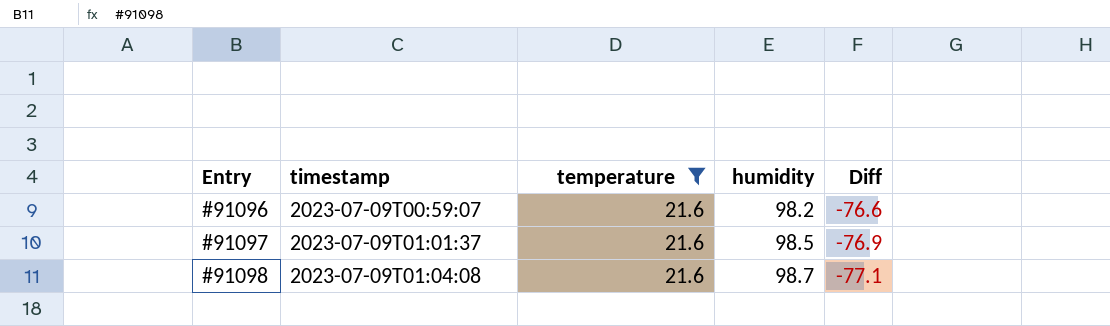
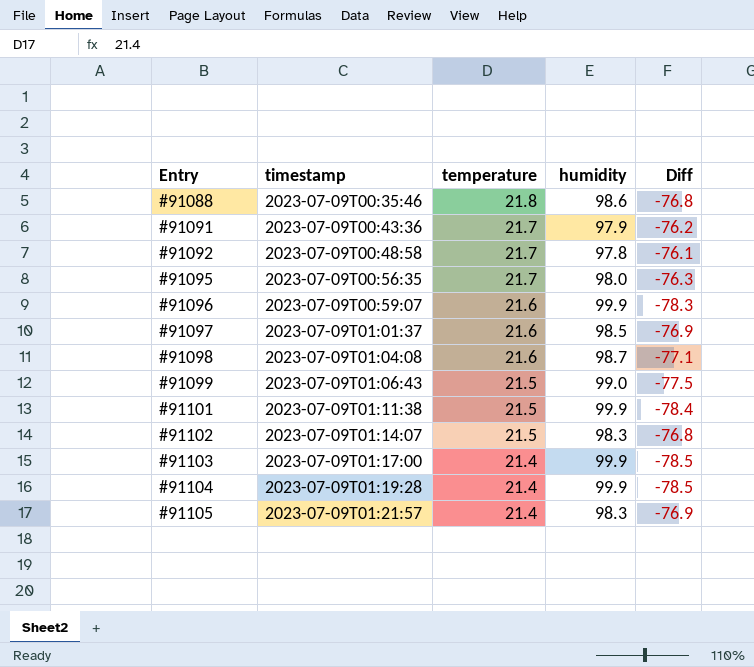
filter: temperature = 21.6 -> none
#91096 | humidity: 98.2 -> 99.9
#91096 | Diff: -76.6 -> -78.3

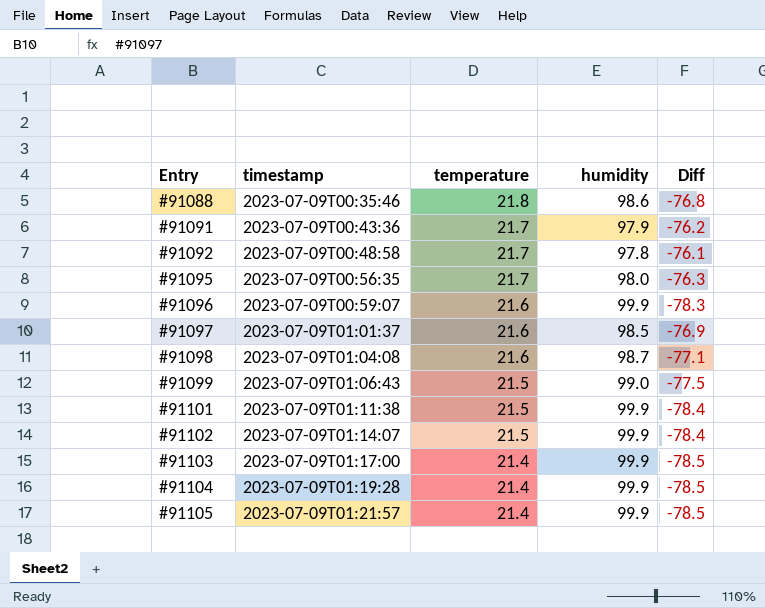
#91102 | humidity: 98.3 -> 99.9
#91102 | Diff: -76.8 -> -78.4
#91105 | humidity: 98.3 -> 99.9
#91105 | Diff: -76.9 -> -78.5

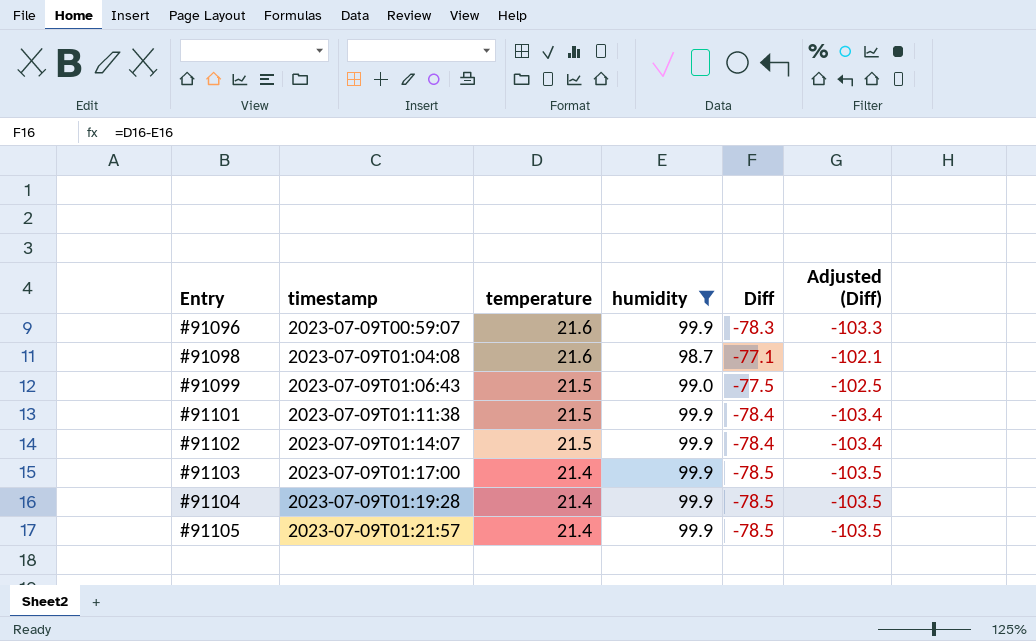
filter: none -> humidity >= 98.7
column Adjusted (Diff) | formula: none -> [Diff] - 25

